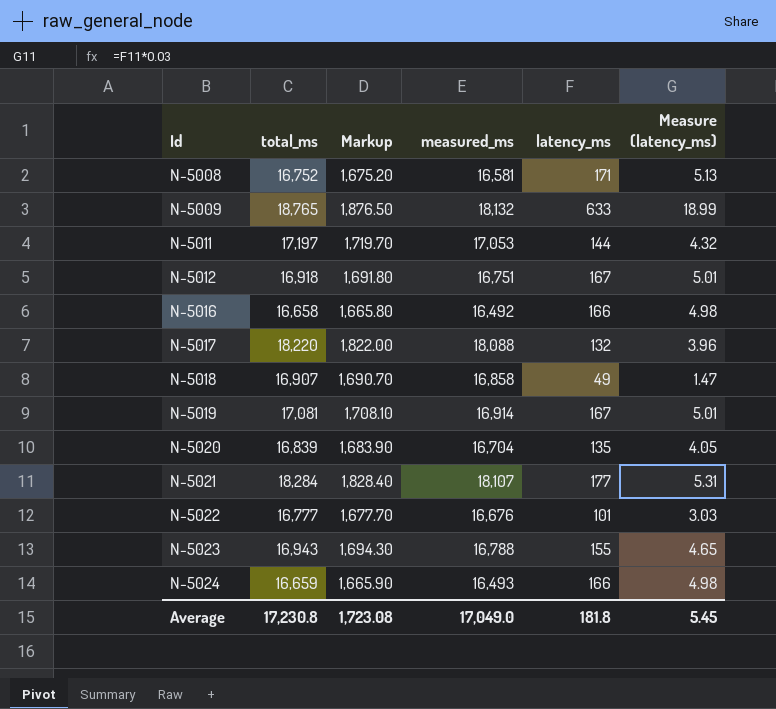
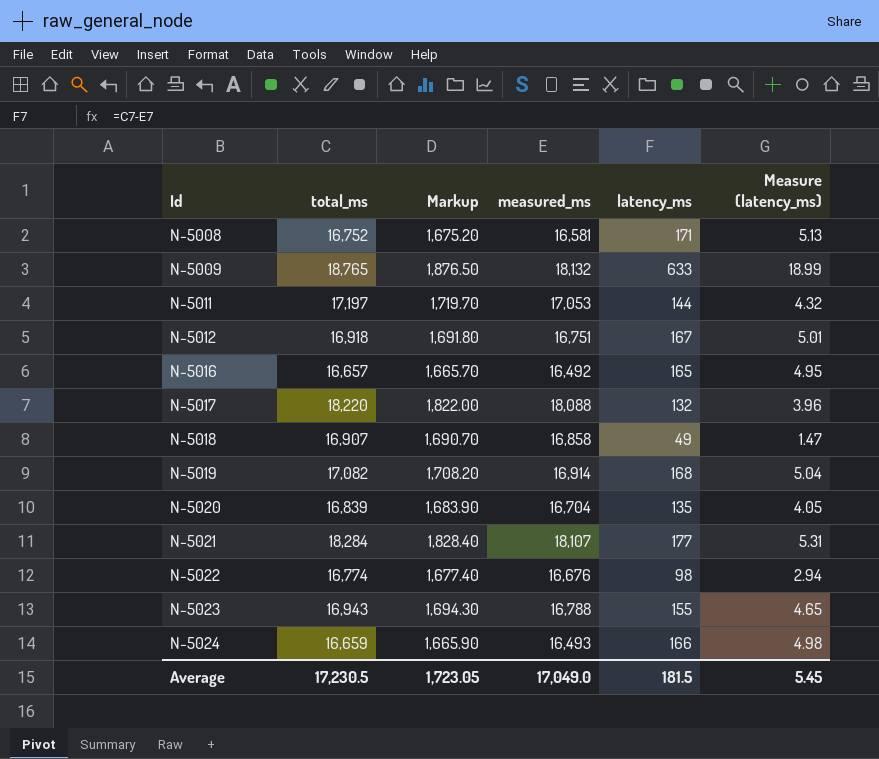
N-5016 | total_ms: 16,658 -> 16,657
N-5016 | Markup: 1,665.80 -> 1,665.70
N-5016 | latency_ms: 166 -> 165
N-5016 | Measure (latency_ms): 4.98 -> 4.95
N-5019 | total_ms: 17,081 -> 17,082
N-5019 | Markup: 1,708.10 -> 1,708.20
N-5019 | latency_ms: 167 -> 168
N-5019 | Measure (latency_ms): 5.01 -> 5.04
N-5022 | total_ms: 16,777 -> 16,774
N-5022 | Markup: 1,677.70 -> 1,677.40
N-5022 | latency_ms: 101 -> 98
N-5022 | Measure (latency_ms): 3.03 -> 2.94
Average | total_ms: 17,230.8 -> 17,230.5
Average | Markup: 1,723.08 -> 1,723.05
Average | latency_ms: 181.8 -> 181.5

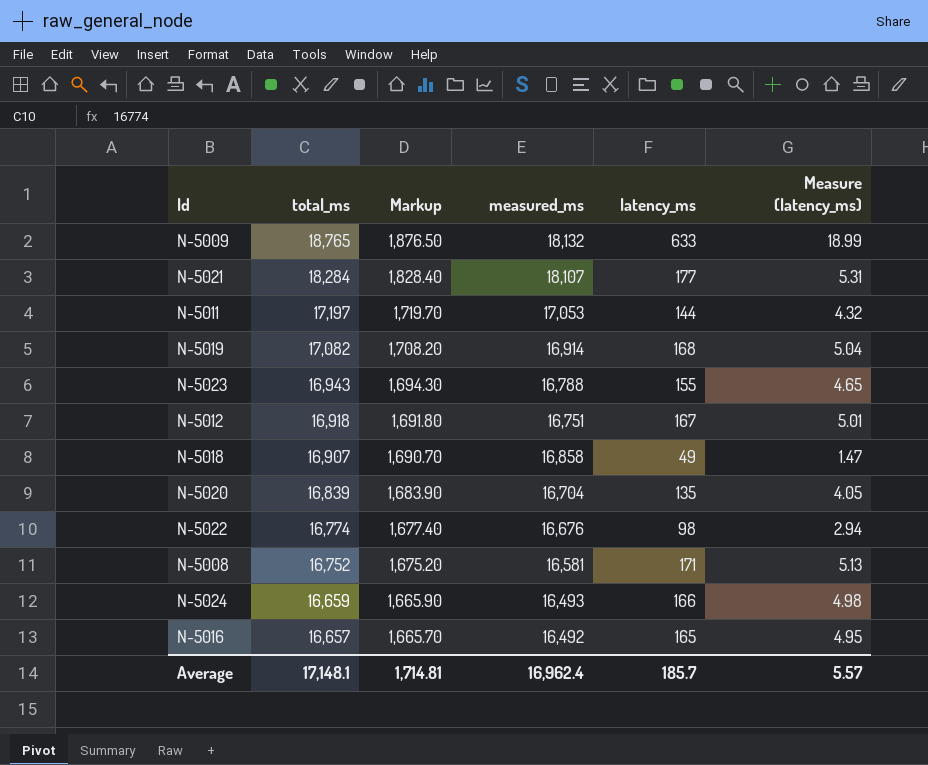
row order: Id ascending -> total_ms descending
row N-5017: 18,220 | 1,822.00 | 18,088 | 132 | 3.96 -> none
Average | total_ms: 17,230.5 -> 17,148.1
Average | Markup: 1,723.05 -> 1,714.81
Average | measured_ms: 17,049.0 -> 16,962.4
Average | latency_ms: 181.5 -> 185.7
Average | Measure (latency_ms): 5.45 -> 5.57

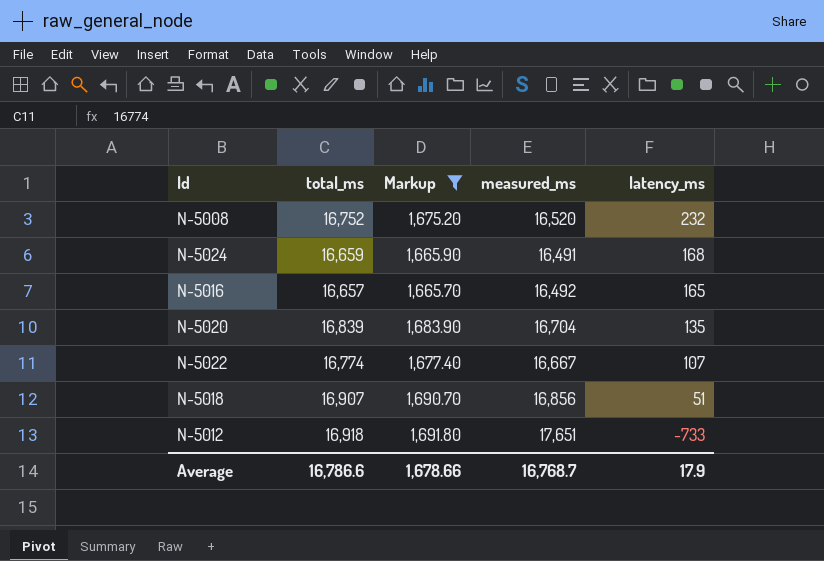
filter: none -> Markup <= 1,691.80
row order: total_ms descending -> latency_ms descending
column Measure (latency_ms) | formula: [latency_ms] * 0.03 -> none
N-5008 | measured_ms: 16,581 -> 16,520
N-5008 | latency_ms: 171 -> 232
N-5024 | measured_ms: 16,493 -> 16,491
N-5024 | latency_ms: 166 -> 168
N-5022 | measured_ms: 16,676 -> 16,667
N-5022 | latency_ms: 98 -> 107
N-5018 | measured_ms: 16,858 -> 16,856
N-5018 | latency_ms: 49 -> 51
N-5012 | measured_ms: 16,751 -> 17,651
N-5012 | latency_ms: 167 -> -733
Average | total_ms: 17,148.1 -> 16,786.6
Average | Markup: 1,714.81 -> 1,678.66
Average | measured_ms: 16,962.4 -> 16,768.7
Average | latency_ms: 185.7 -> 17.9

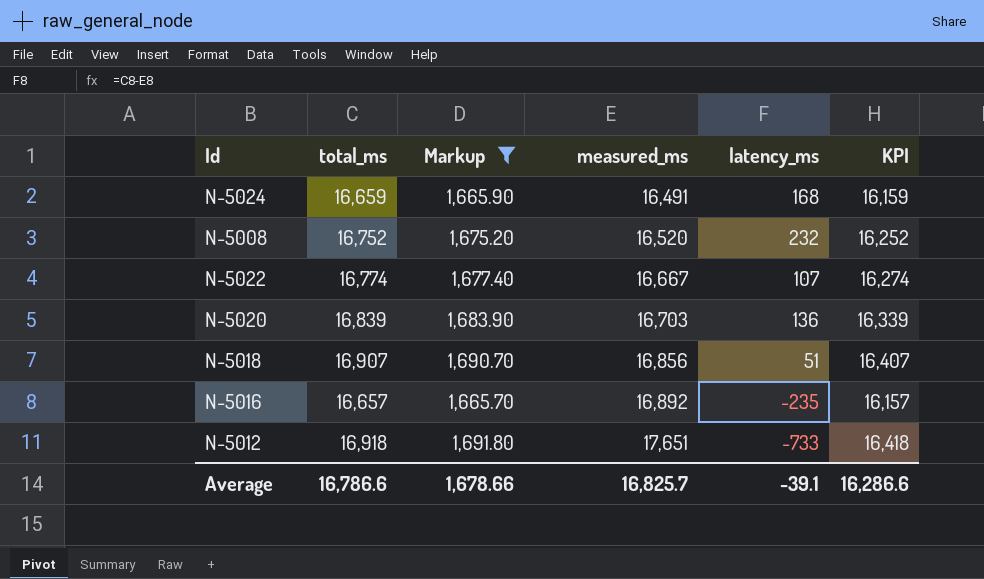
row order: latency_ms descending -> measured_ms ascending
column KPI | formula: none -> [total_ms] - 500
N-5020 | measured_ms: 16,704 -> 16,703
N-5020 | latency_ms: 135 -> 136
N-5016 | measured_ms: 16,492 -> 16,892
N-5016 | latency_ms: 165 -> -235
Average | measured_ms: 16,768.7 -> 16,825.7
Average | latency_ms: 17.9 -> -39.1

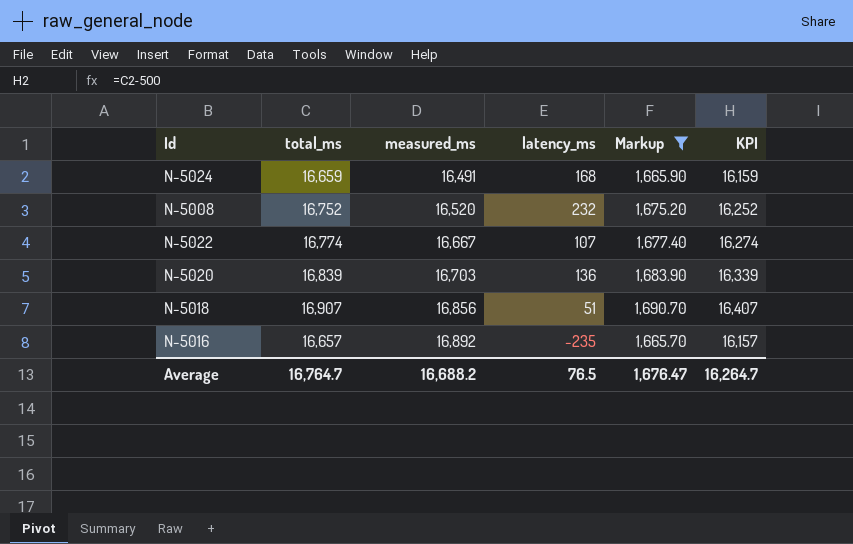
column Markup | position: 3 -> 5
row N-5012: 16,918 | 1,691.80 | 17,651 | -733 | 16,418 -> none
Average | total_ms: 16,786.6 -> 16,764.7
Average | measured_ms: 16,825.7 -> 16,688.2
Average | latency_ms: -39.1 -> 76.5
Average | Markup: 1,678.66 -> 1,676.47
Average | KPI: 16,286.6 -> 16,264.7

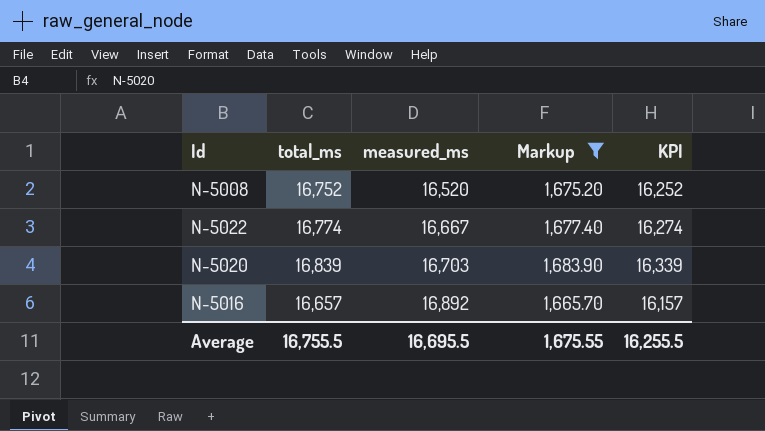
column latency_ms | formula: [total_ms] - [measured_ms] -> none
row N-5024: 16,659 | 16,491 | 168 | 1,665.90 | 16,159 -> none
row N-5018: 16,907 | 16,856 | 51 | 1,690.70 | 16,407 -> none
Average | total_ms: 16,764.7 -> 16,755.5
Average | measured_ms: 16,688.2 -> 16,695.5
Average | Markup: 1,676.47 -> 1,675.55
Average | KPI: 16,264.7 -> 16,255.5

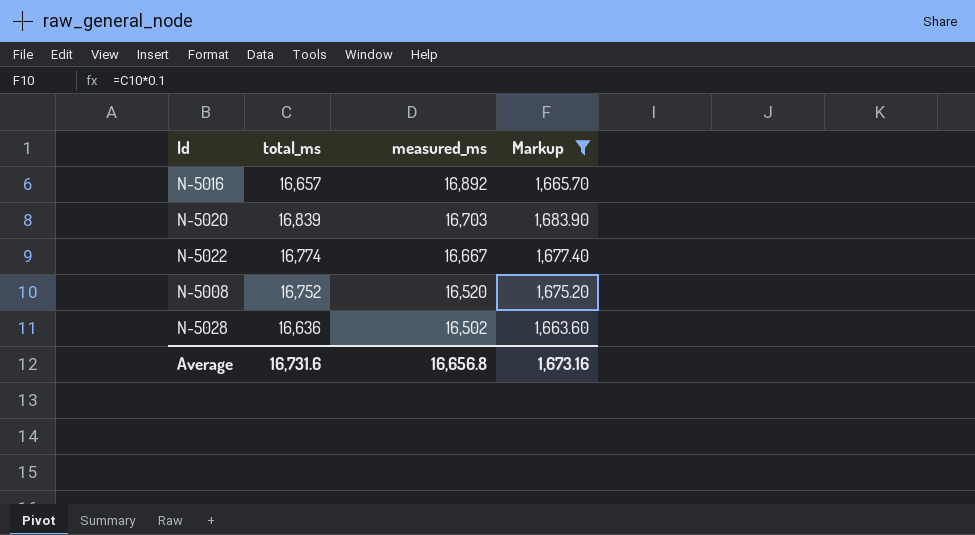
row order: measured_ms ascending -> measured_ms descending
column KPI | formula: [total_ms] - 500 -> none
row N-5028: none -> 16,636 | 16,502 | 1,663.60
Average | total_ms: 16,755.5 -> 16,731.6
Average | measured_ms: 16,695.5 -> 16,656.8
Average | Markup: 1,675.55 -> 1,673.16

